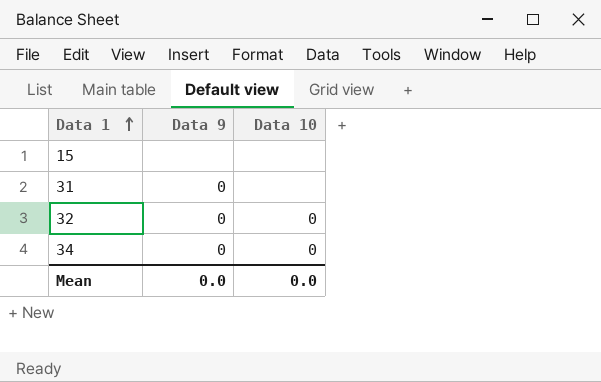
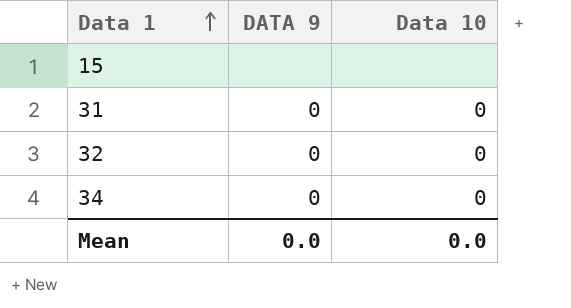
column name: Data 9 -> DATA 9
31 | Data 10: none -> 0

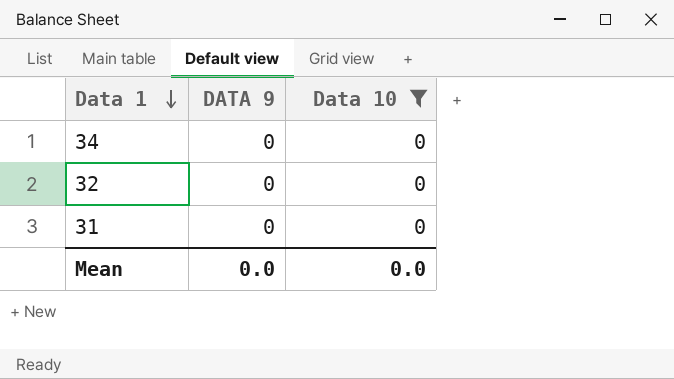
filter: none -> Data 10 = 0
row order: Data 1 ascending -> Data 1 descending

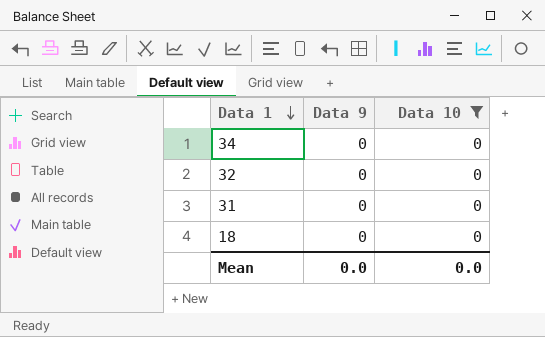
column name: DATA 9 -> Data 9
row 18: none -> 0 | 0

